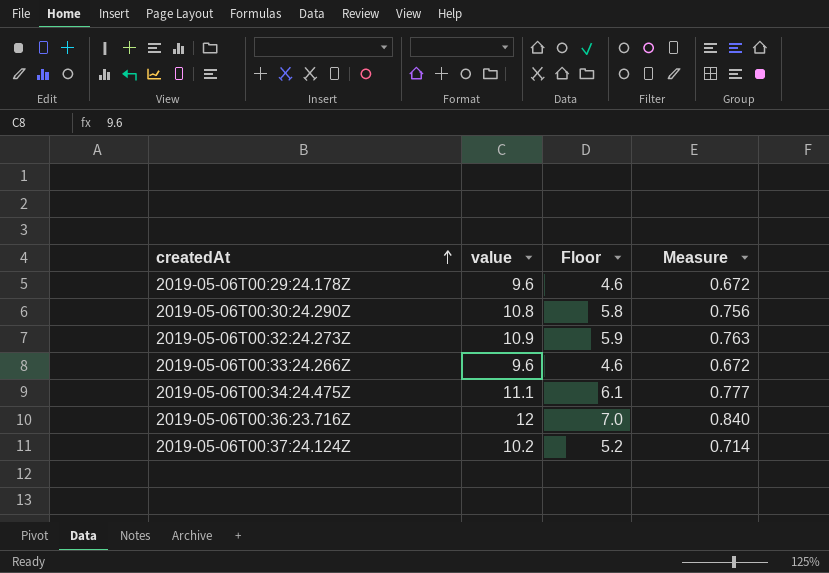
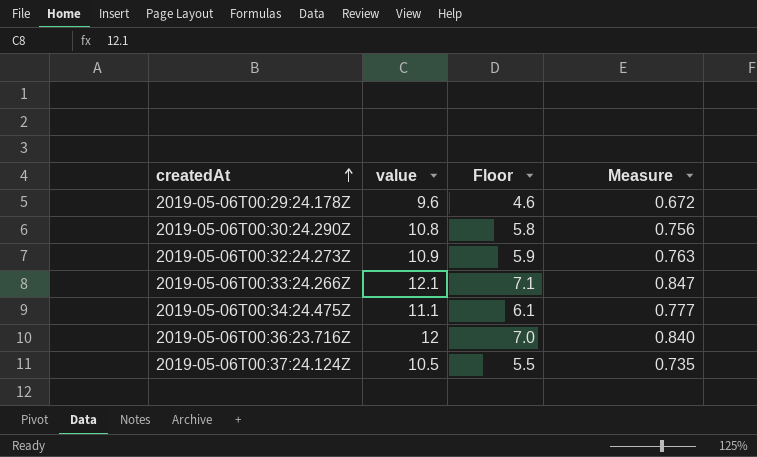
2019-05-06T00:33:24.266Z | value: 9.6 -> 12.1
2019-05-06T00:33:24.266Z | Floor: 4.6 -> 7.1
2019-05-06T00:33:24.266Z | Measure: 0.672 -> 0.847
2019-05-06T00:37:24.124Z | value: 10.2 -> 10.5
2019-05-06T00:37:24.124Z | Floor: 5.2 -> 5.5
2019-05-06T00:37:24.124Z | Measure: 0.714 -> 0.735

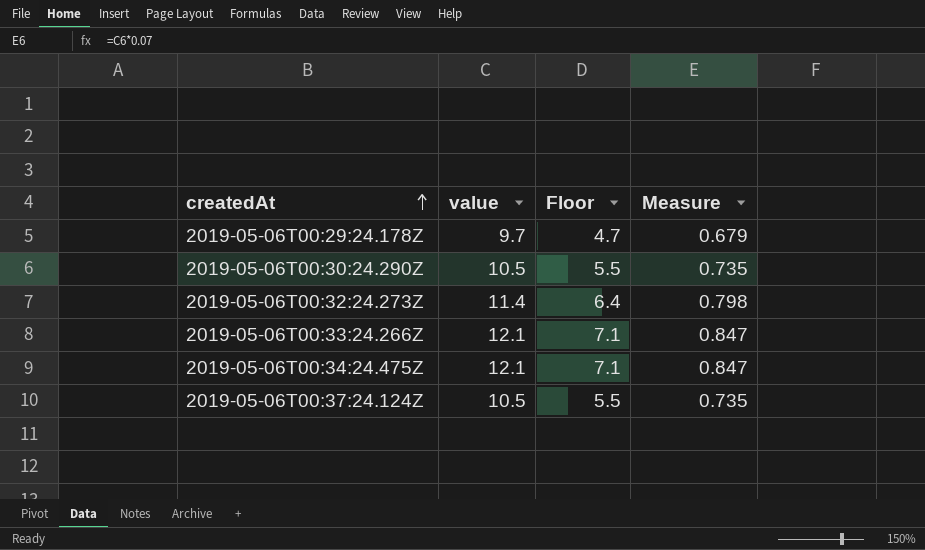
row 2019-05-06T00:36:23.716Z: 12 | 7.0 | 0.840 -> none
2019-05-06T00:29:24.178Z | value: 9.6 -> 9.7
2019-05-06T00:29:24.178Z | Floor: 4.6 -> 4.7
2019-05-06T00:29:24.178Z | Measure: 0.672 -> 0.679
2019-05-06T00:30:24.290Z | value: 10.8 -> 10.5
2019-05-06T00:30:24.290Z | Floor: 5.8 -> 5.5
2019-05-06T00:30:24.290Z | Measure: 0.756 -> 0.735
2019-05-06T00:32:24.273Z | value: 10.9 -> 11.4
2019-05-06T00:32:24.273Z | Floor: 5.9 -> 6.4
2019-05-06T00:32:24.273Z | Measure: 0.763 -> 0.798
2019-05-06T00:34:24.475Z | value: 11.1 -> 12.1
2019-05-06T00:34:24.475Z | Floor: 6.1 -> 7.1
2019-05-06T00:34:24.475Z | Measure: 0.777 -> 0.847

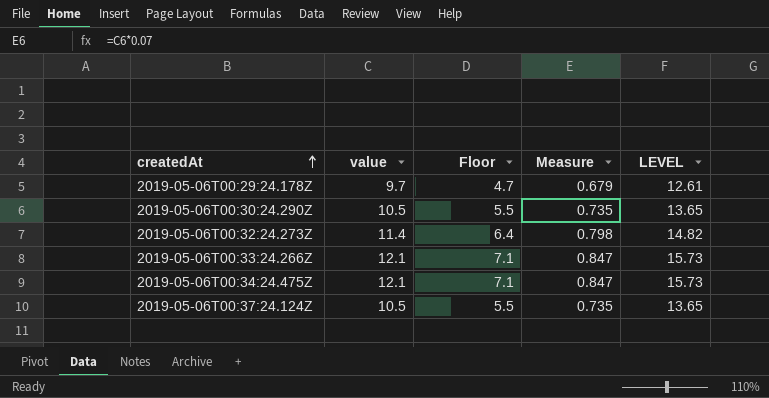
column LEVEL | formula: none -> [value] * 1.3

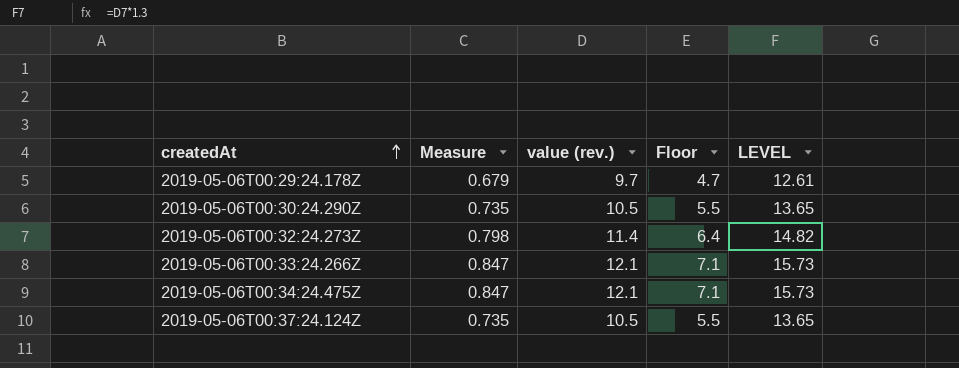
column Measure | position: 4 -> 2
column name: value -> value (rev.)

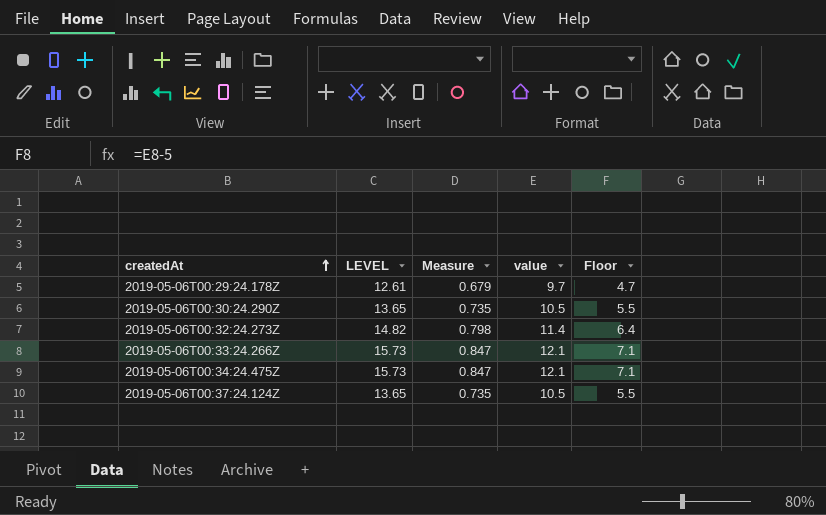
column LEVEL | position: 5 -> 2
column name: value (rev.) -> value

